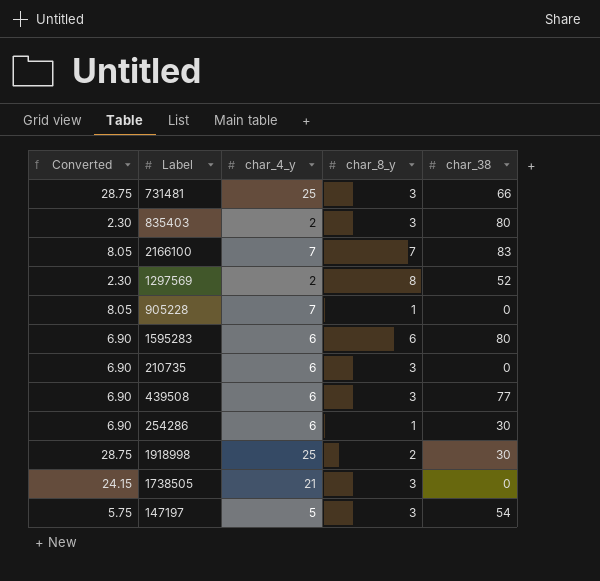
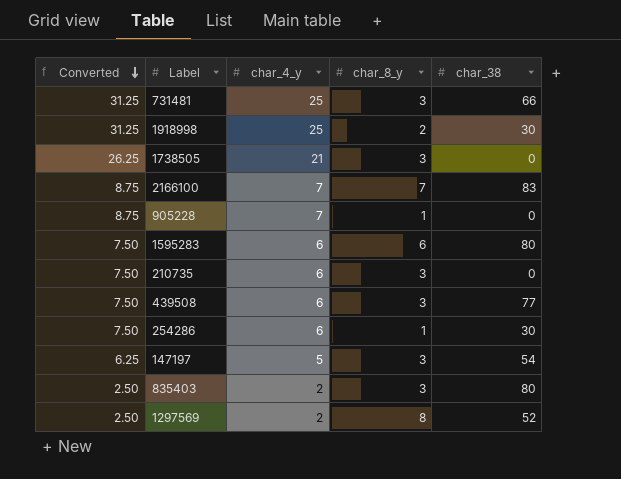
row order: none -> Converted descending
column Converted | formula: [char_4_y] * 1.15 -> [char_4_y] * 1.25

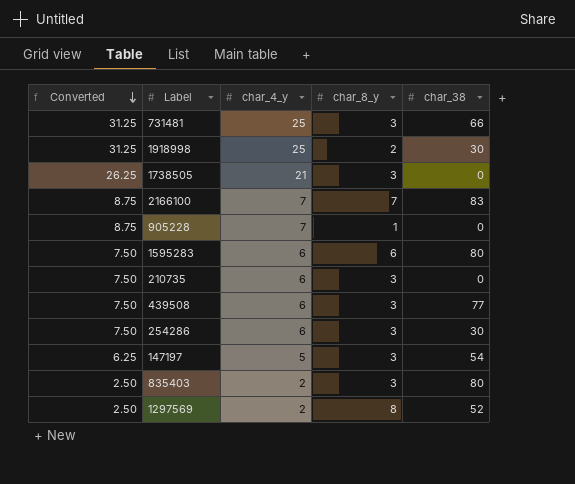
254286 | char_8_y: 1 -> 3

